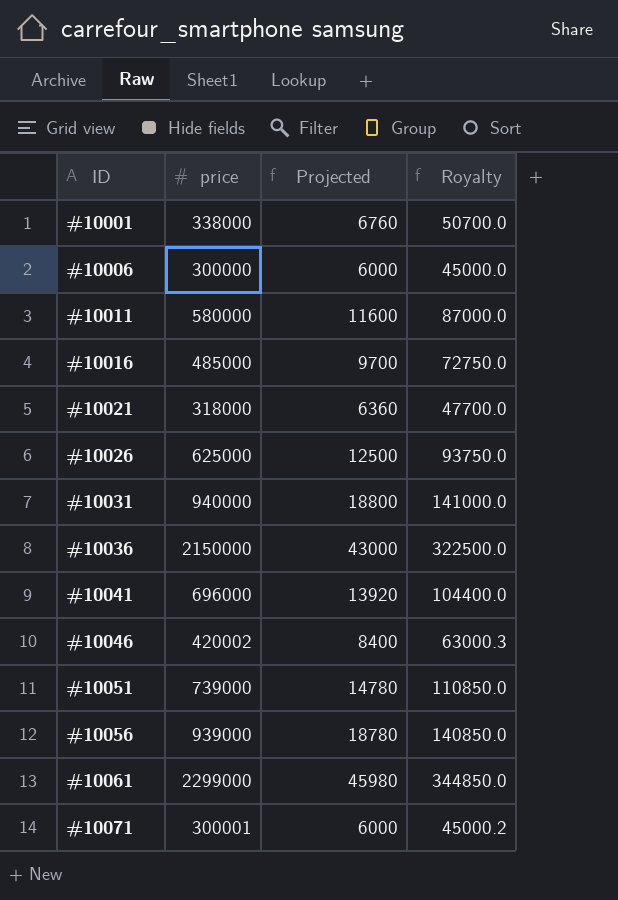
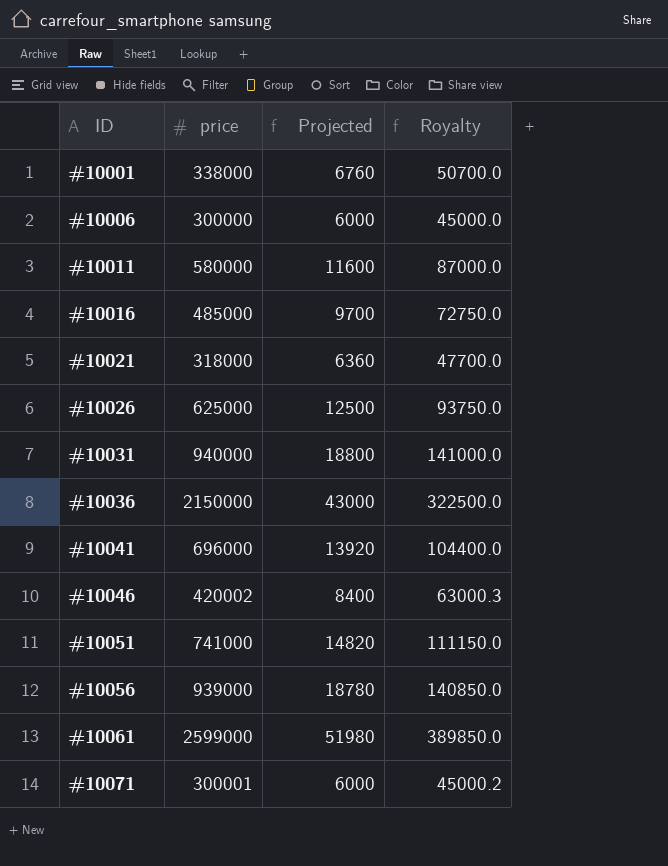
#10051 | price: 739000 -> 741000
#10051 | Projected: 14780 -> 14820
#10051 | Royalty: 110850.0 -> 111150.0
#10061 | price: 2299000 -> 2599000
#10061 | Projected: 45980 -> 51980
#10061 | Royalty: 344850.0 -> 389850.0

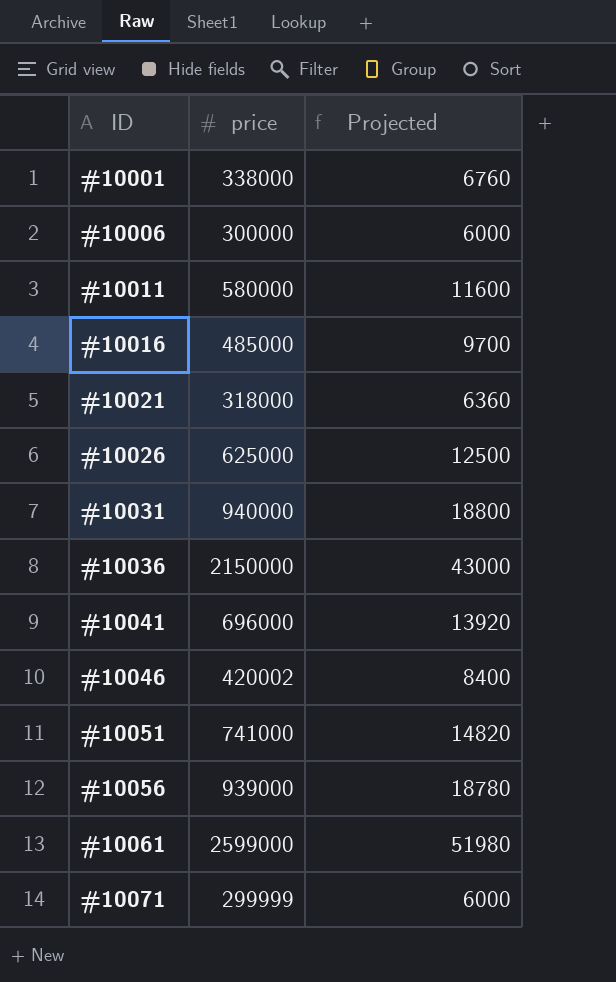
column Royalty | formula: [price] * 0.15 -> none
#10071 | price: 300001 -> 299999

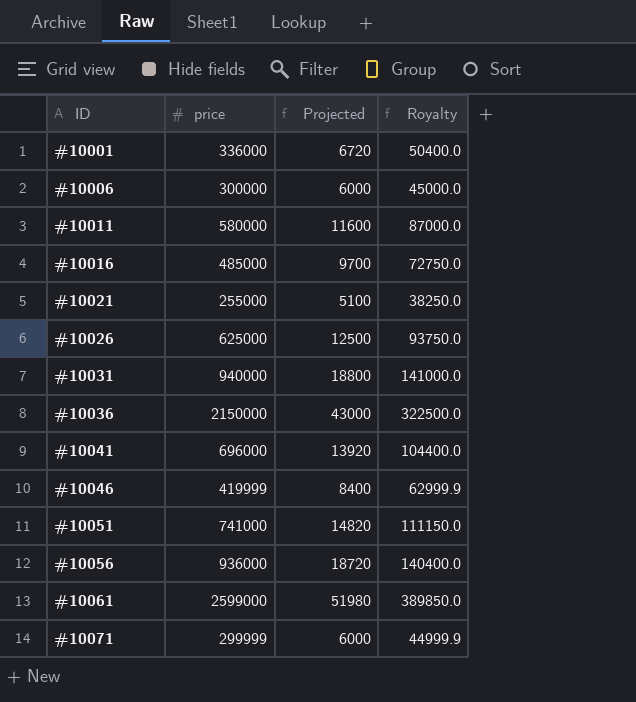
column Royalty | formula: none -> [price] * 0.15
#10001 | price: 338000 -> 336000
#10001 | Projected: 6760 -> 6720
#10021 | price: 318000 -> 255000
#10021 | Projected: 6360 -> 5100
#10046 | price: 420002 -> 419999
#10056 | price: 939000 -> 936000
#10056 | Projected: 18780 -> 18720

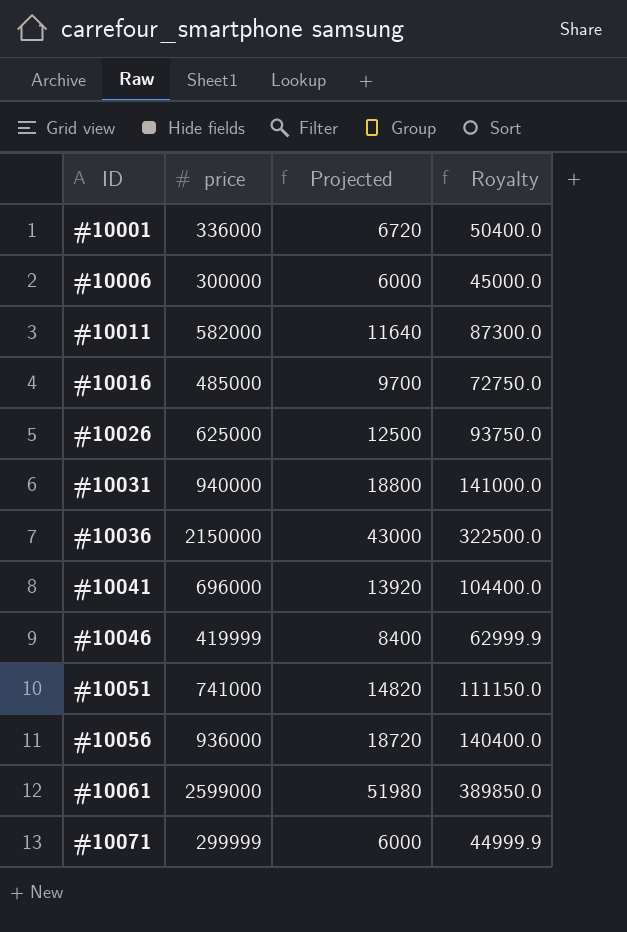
row #10021: 255000 | 5100 | 38250.0 -> none
#10011 | price: 580000 -> 582000
#10011 | Projected: 11600 -> 11640
#10011 | Royalty: 87000.0 -> 87300.0

